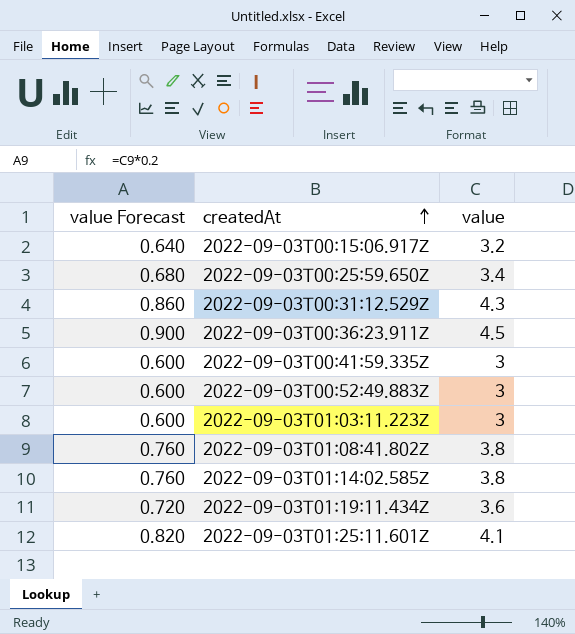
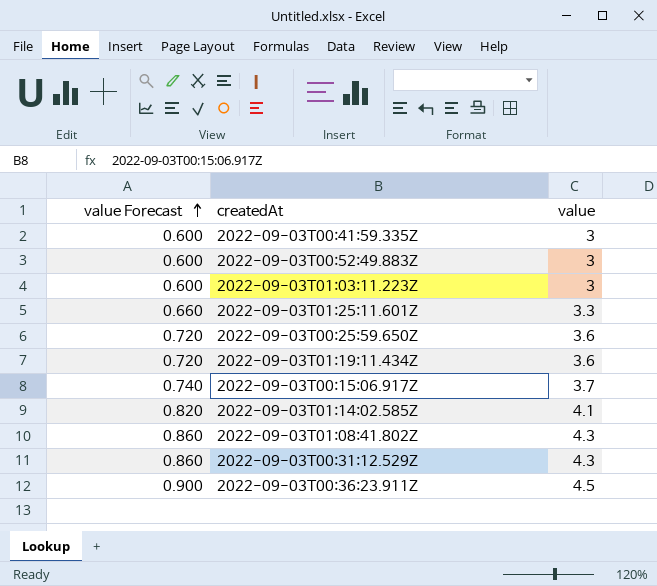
row order: createdAt ascending -> value Forecast ascending
2022-09-03T01:25:11.601Z | value Forecast: 0.820 -> 0.660
2022-09-03T01:25:11.601Z | value: 4.1 -> 3.3
2022-09-03T00:25:59.650Z | value Forecast: 0.680 -> 0.720
2022-09-03T00:25:59.650Z | value: 3.4 -> 3.6
2022-09-03T00:15:06.917Z | value Forecast: 0.640 -> 0.740
2022-09-03T00:15:06.917Z | value: 3.2 -> 3.7
2022-09-03T01:14:02.585Z | value Forecast: 0.760 -> 0.820
2022-09-03T01:14:02.585Z | value: 3.8 -> 4.1
2022-09-03T01:08:41.802Z | value Forecast: 0.760 -> 0.860
2022-09-03T01:08:41.802Z | value: 3.8 -> 4.3

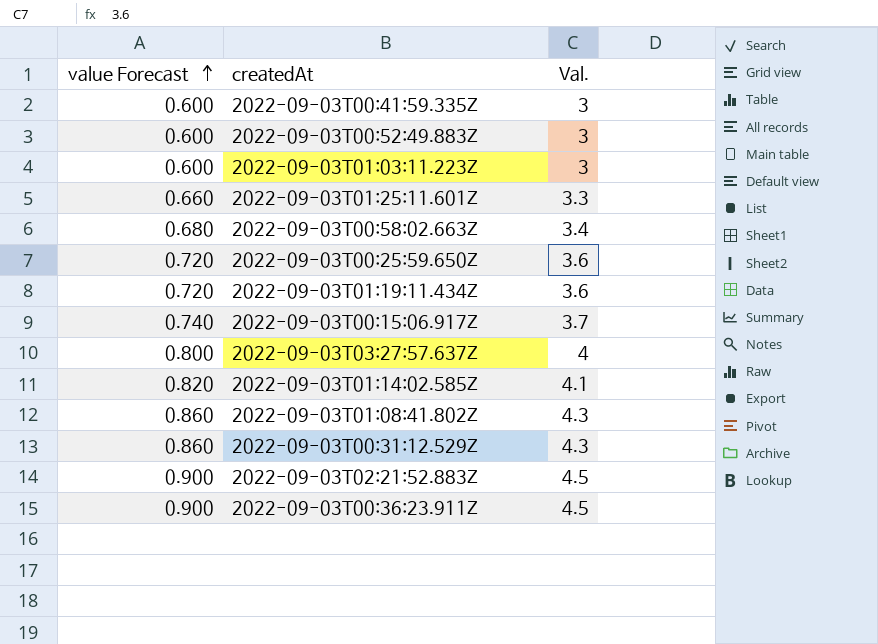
column name: value -> Val.
row 2022-09-03T00:58:02.663Z: none -> 0.680 | 3.4
row 2022-09-03T03:27:57.637Z: none -> 0.800 | 4
row 2022-09-03T02:21:52.883Z: none -> 0.900 | 4.5

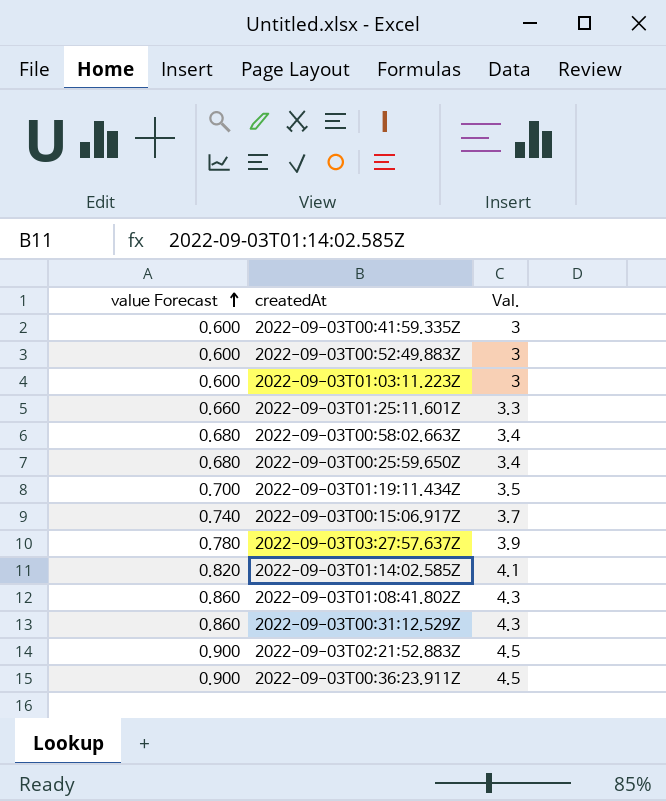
2022-09-03T00:25:59.650Z | value Forecast: 0.720 -> 0.680
2022-09-03T00:25:59.650Z | Val.: 3.6 -> 3.4
2022-09-03T01:19:11.434Z | value Forecast: 0.720 -> 0.700
2022-09-03T01:19:11.434Z | Val.: 3.6 -> 3.5
2022-09-03T03:27:57.637Z | value Forecast: 0.800 -> 0.780
2022-09-03T03:27:57.637Z | Val.: 4 -> 3.9

